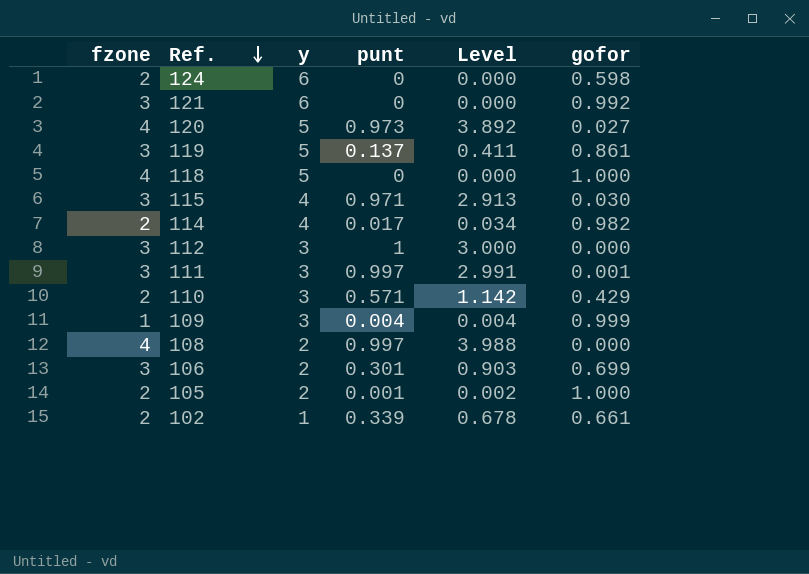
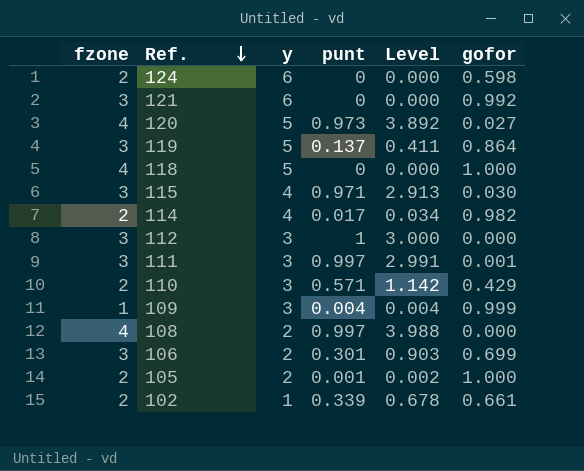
119 | gofor: 0.861 -> 0.864

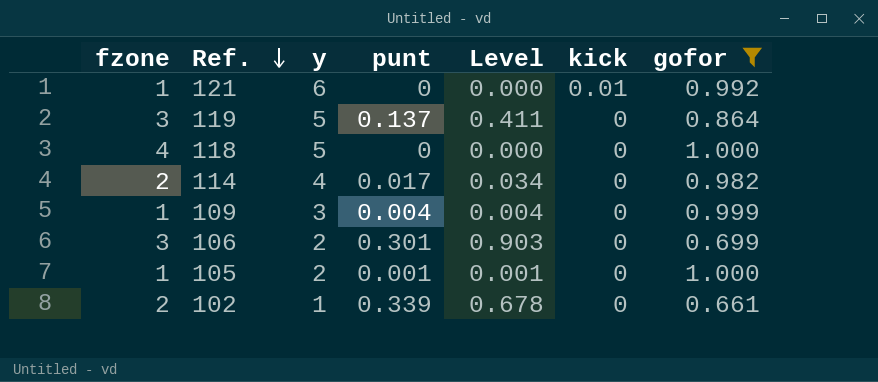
filter: none -> gofor >= 0.661
column kick | position: none -> 6
121 | fzone: 3 -> 1
105 | fzone: 2 -> 1
105 | Level: 0.002 -> 0.001

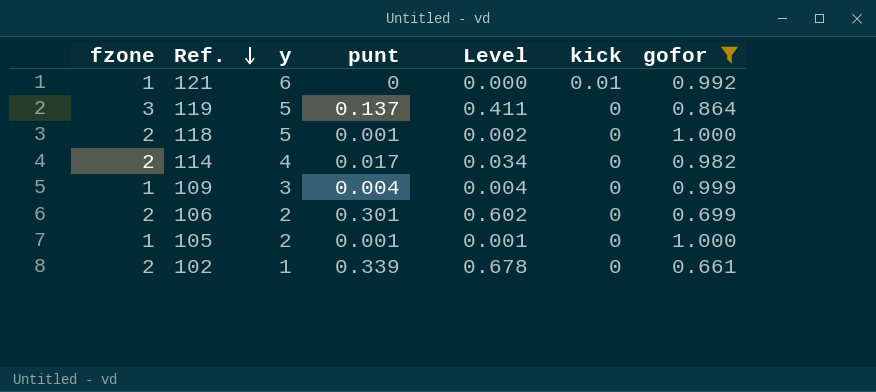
118 | fzone: 4 -> 2
118 | punt: 0 -> 0.001
118 | Level: 0.000 -> 0.002
106 | fzone: 3 -> 2
106 | Level: 0.903 -> 0.602

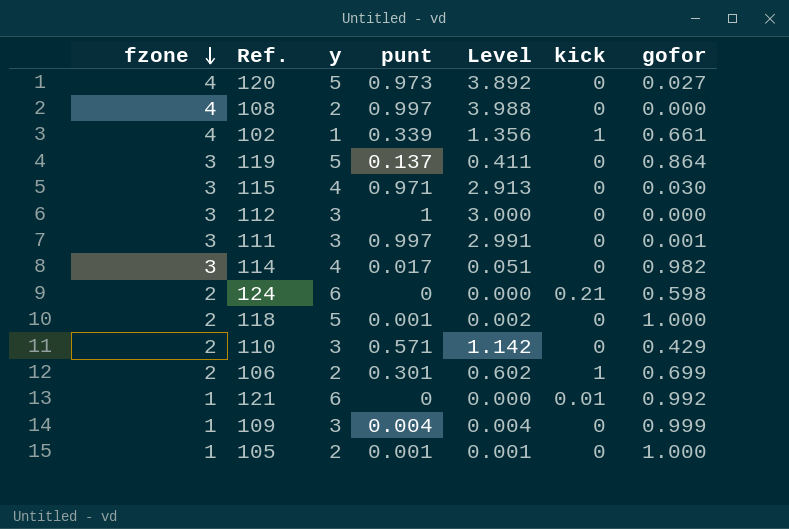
filter: gofor >= 0.661 -> none
row order: Ref. descending -> fzone descending
102 | fzone: 2 -> 4
102 | Level: 0.678 -> 1.356
102 | kick: 0 -> 1
114 | fzone: 2 -> 3
114 | Level: 0.034 -> 0.051
106 | kick: 0 -> 1

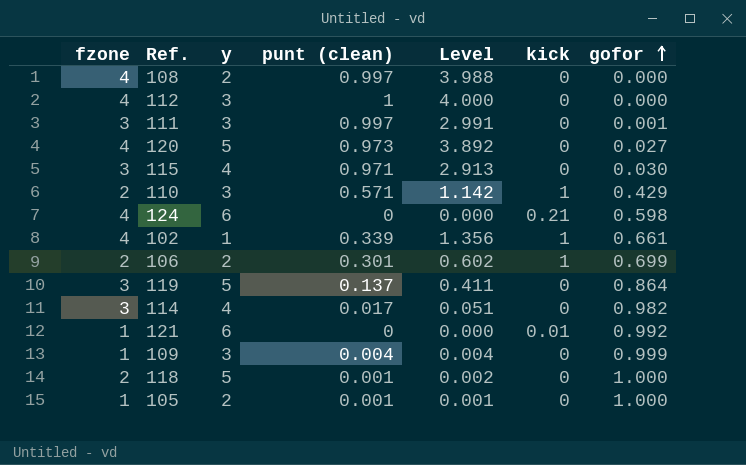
row order: fzone descending -> gofor ascending
column name: punt -> punt (clean)
112 | fzone: 3 -> 4
112 | Level: 3.000 -> 4.000
110 | kick: 0 -> 1
124 | fzone: 2 -> 4

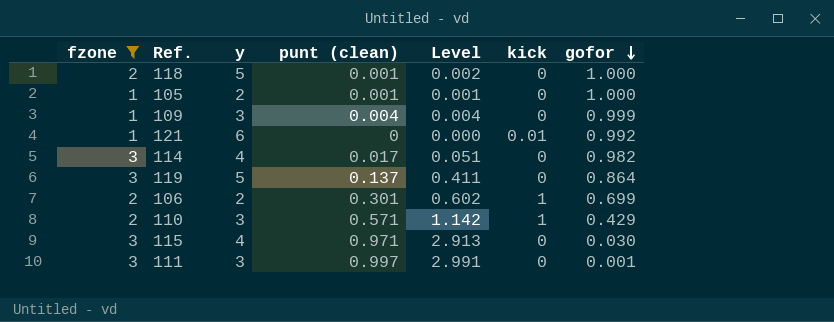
filter: none -> fzone != 4
row order: gofor ascending -> gofor descending

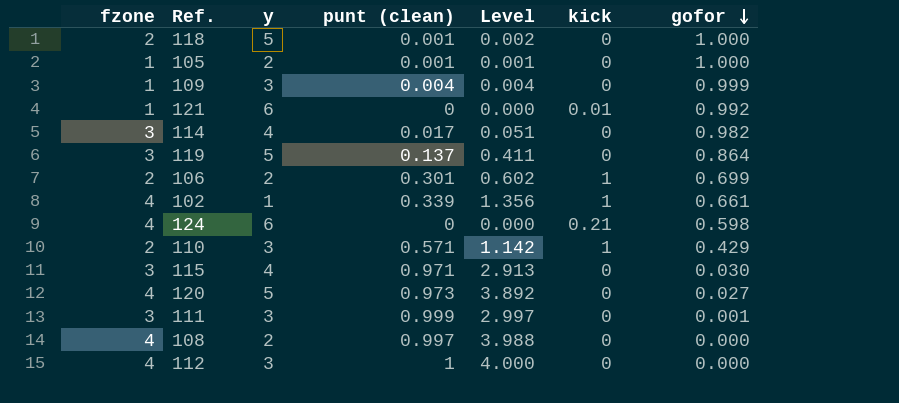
filter: fzone != 4 -> none
111 | punt (clean): 0.997 -> 0.999
111 | Level: 2.991 -> 2.997

